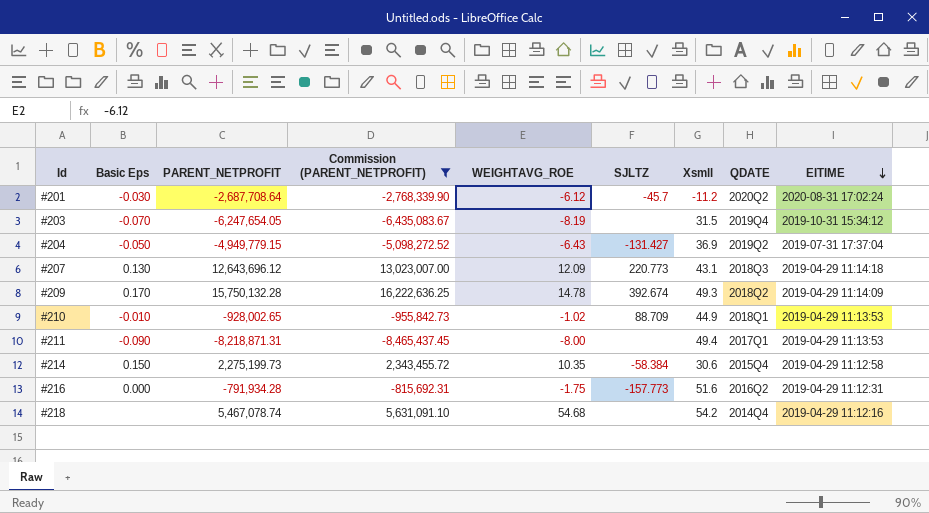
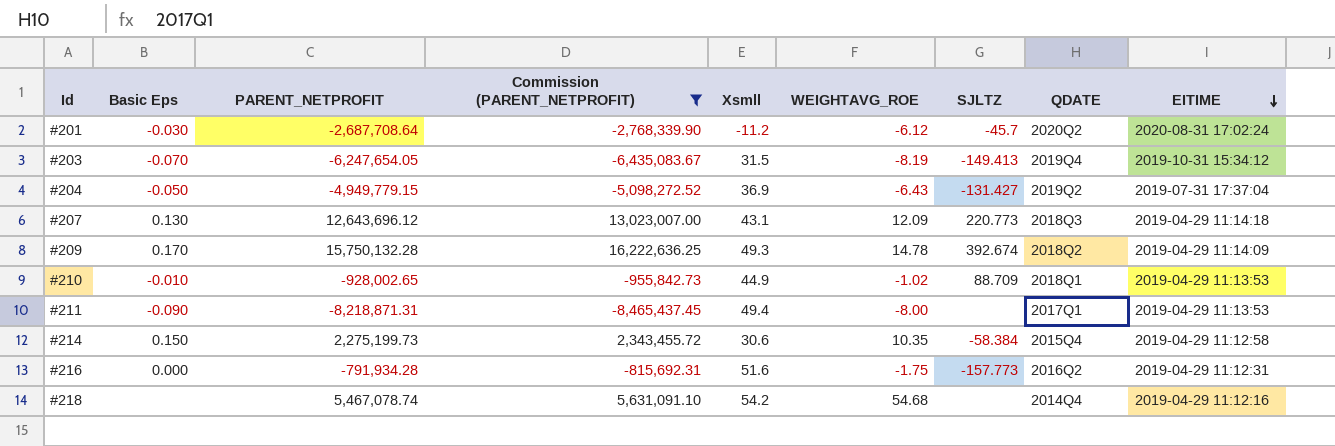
column Xsmll | position: 7 -> 5
#203 | SJLTZ: none -> -149.413

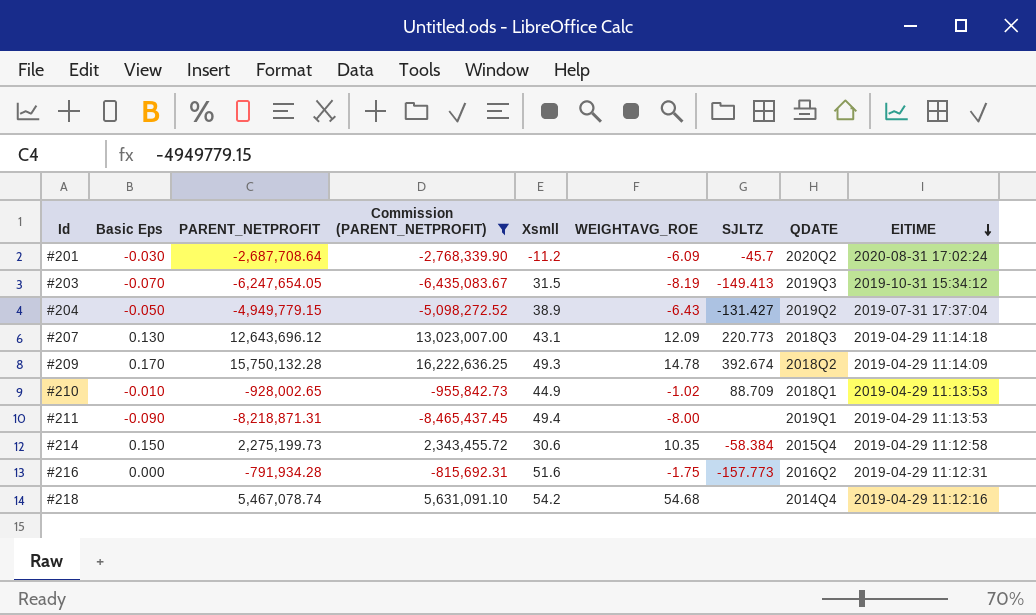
#201 | WEIGHTAVG_ROE: -6.12 -> -6.09
#203 | QDATE: 2019Q4 -> 2019Q3
#204 | Xsmll: 36.9 -> 38.9
#211 | QDATE: 2017Q1 -> 2019Q1

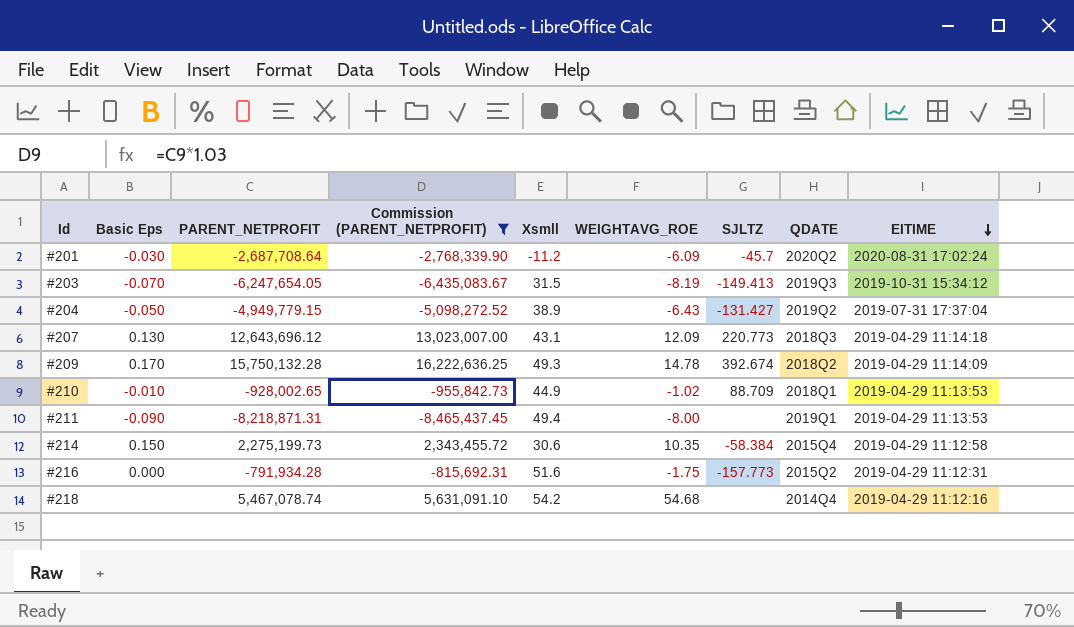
#216 | QDATE: 2016Q2 -> 2015Q2

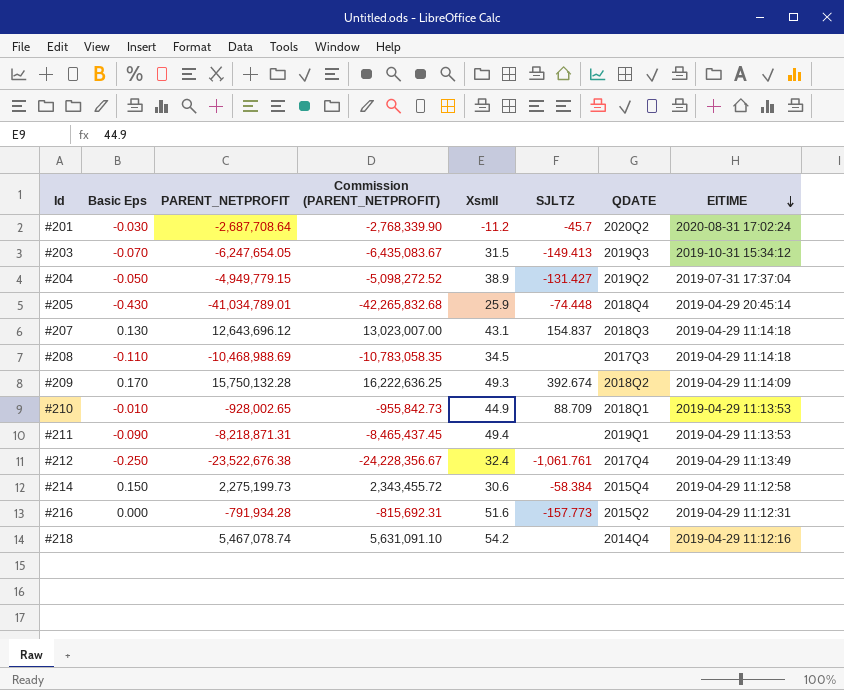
filter: Commission (PARENT_NETPROFIT) >= -8,465,437.45 -> none
column WEIGHTAVG_ROE | position: 6 -> none
#207 | SJLTZ: 220.773 -> 154.837

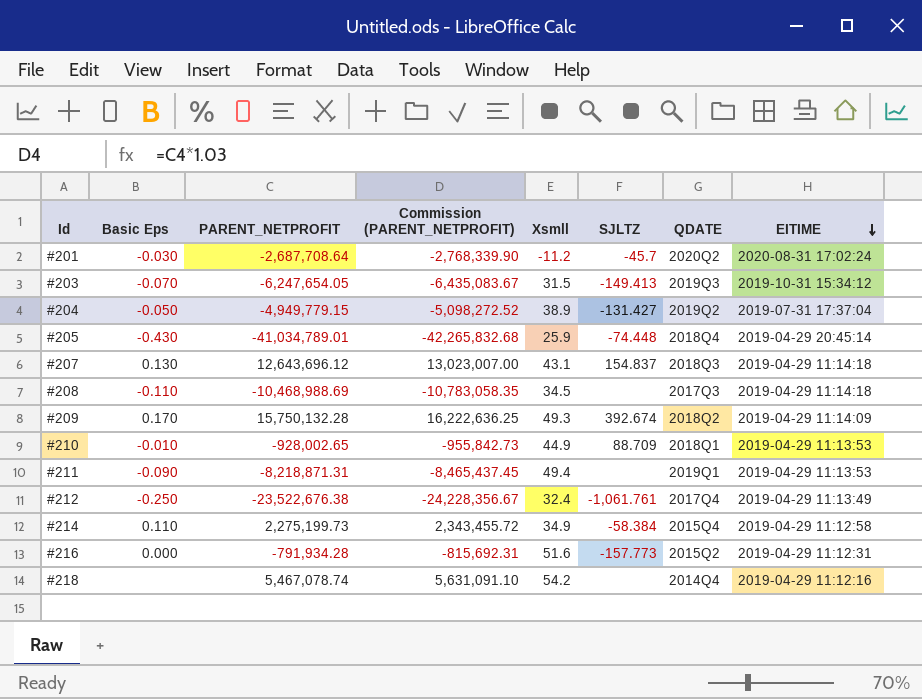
#214 | Basic Eps: 0.150 -> 0.110
#214 | Xsmll: 30.6 -> 34.9

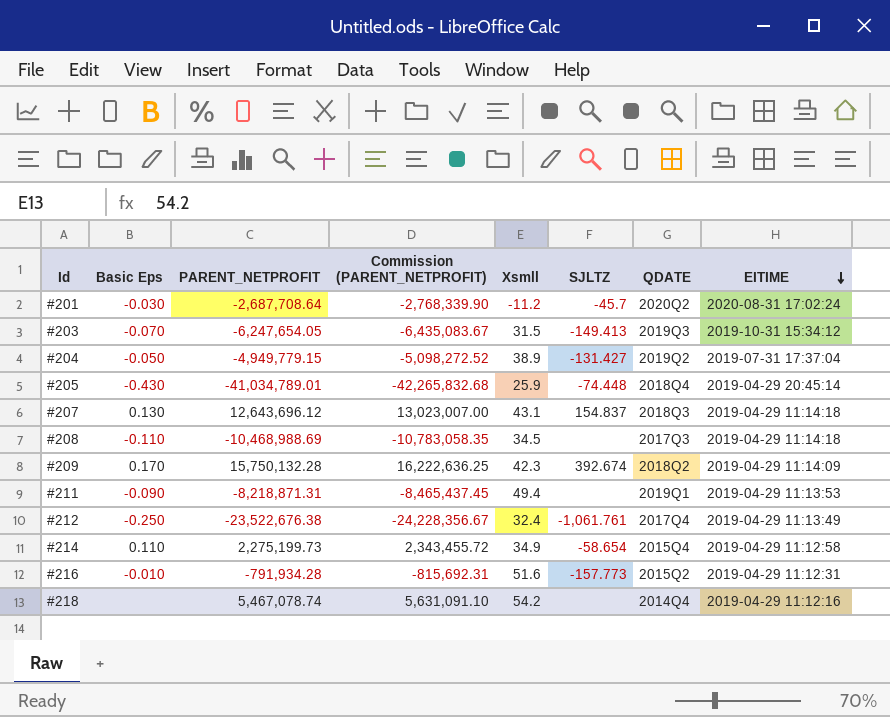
row #210: -0.010 | -928,002.65 | -955,842.73 | 44.9 | 88.709 | 2018Q1 | 2019-04-29 11:13:53 -> none
#209 | Xsmll: 49.3 -> 42.3
#214 | SJLTZ: -58.384 -> -58.654
#216 | Basic Eps: 0.000 -> -0.010

